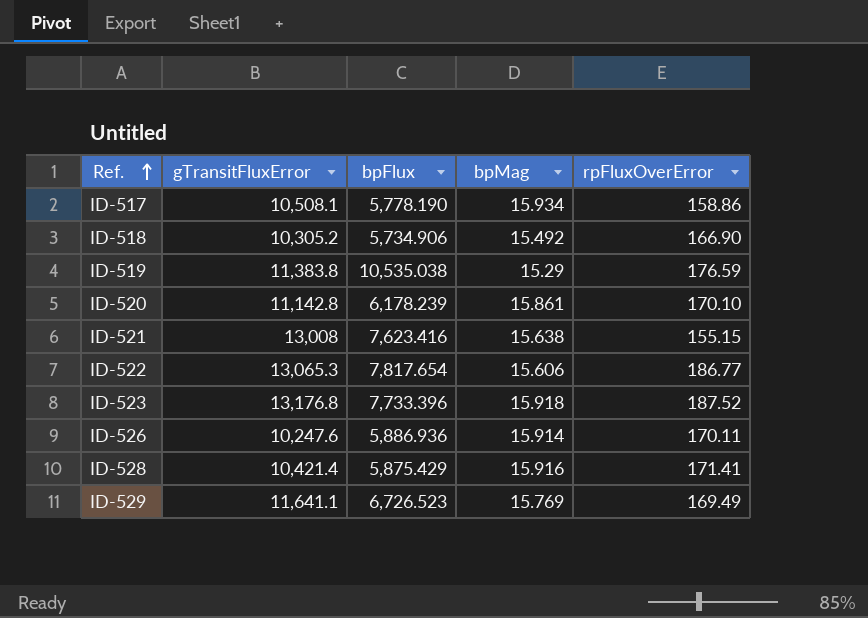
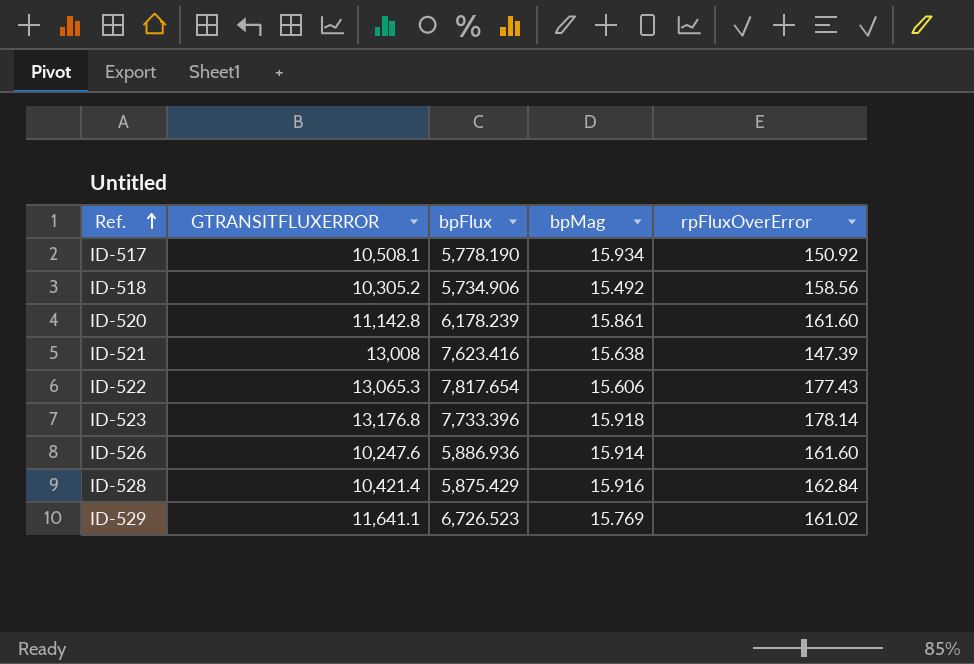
column name: gTransitFluxError -> GTRANSITFLUXERROR
row ID-519: 11,383.8 | 10,535.038 | 15.29 | 176.59 -> none
ID-517 | rpFluxOverError: 158.86 -> 150.92
ID-518 | rpFluxOverError: 166.90 -> 158.56
ID-520 | rpFluxOverError: 170.10 -> 161.60
ID-521 | rpFluxOverError: 155.15 -> 147.39
ID-522 | rpFluxOverError: 186.77 -> 177.43
ID-523 | rpFluxOverError: 187.52 -> 178.14
ID-526 | rpFluxOverError: 170.11 -> 161.60
ID-528 | rpFluxOverError: 171.41 -> 162.84
ID-529 | rpFluxOverError: 169.49 -> 161.02

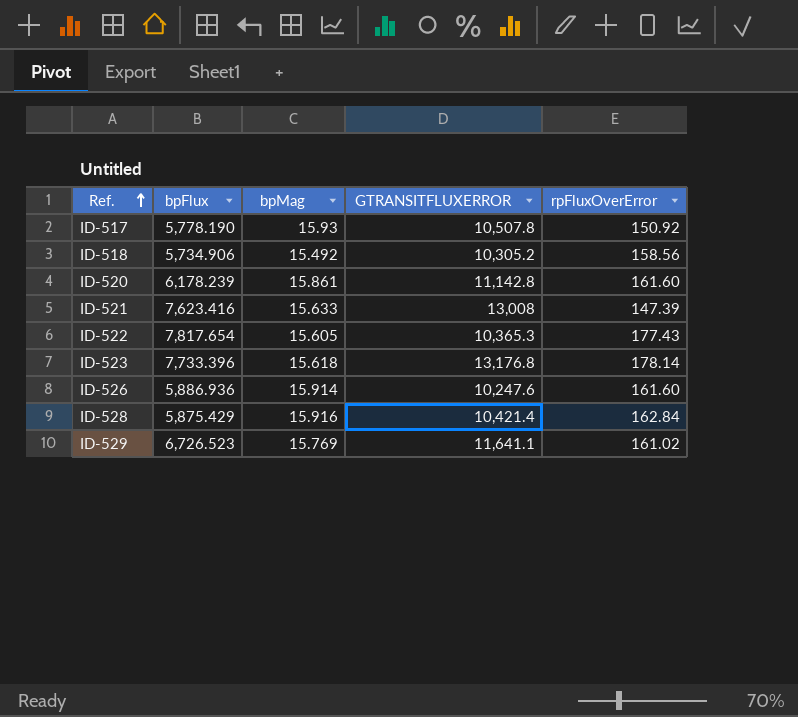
column GTRANSITFLUXERROR | position: 2 -> 4
ID-517 | bpMag: 15.934 -> 15.93
ID-517 | GTRANSITFLUXERROR: 10,508.1 -> 10,507.8
ID-521 | bpMag: 15.638 -> 15.633
ID-522 | bpMag: 15.606 -> 15.605
ID-522 | GTRANSITFLUXERROR: 13,065.3 -> 10,365.3
ID-523 | bpMag: 15.918 -> 15.618

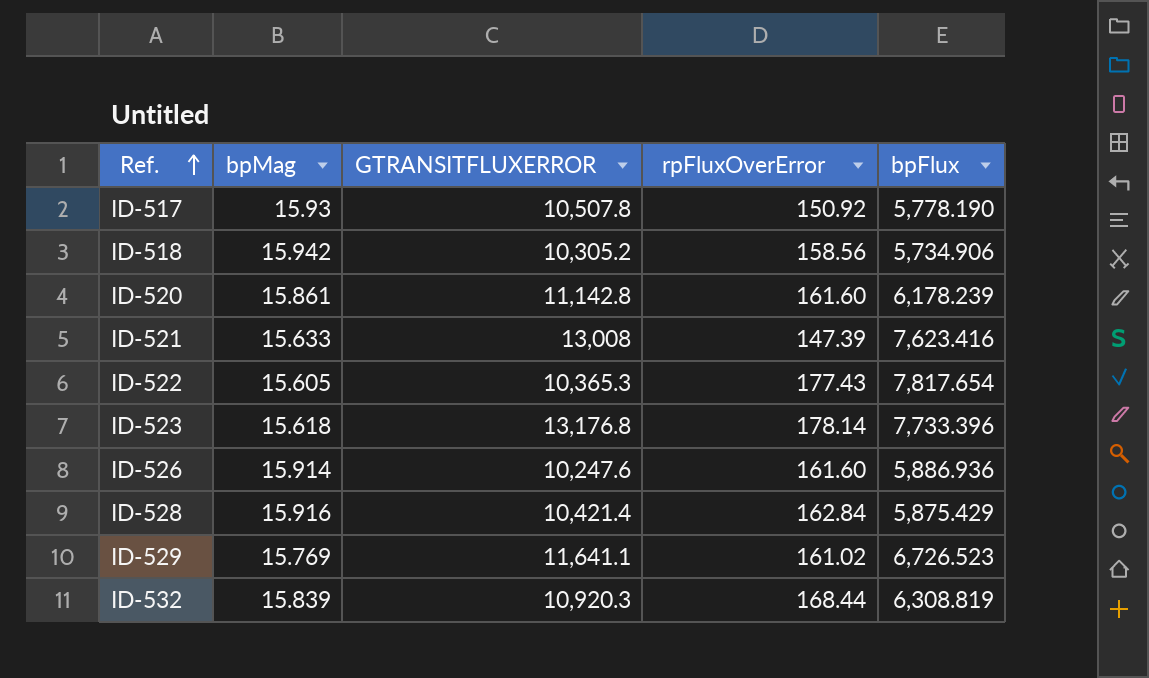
column bpFlux | position: 2 -> 5
ID-518 | bpMag: 15.492 -> 15.942
row ID-532: none -> 15.839 | 10,920.3 | 168.44 | 6,308.819

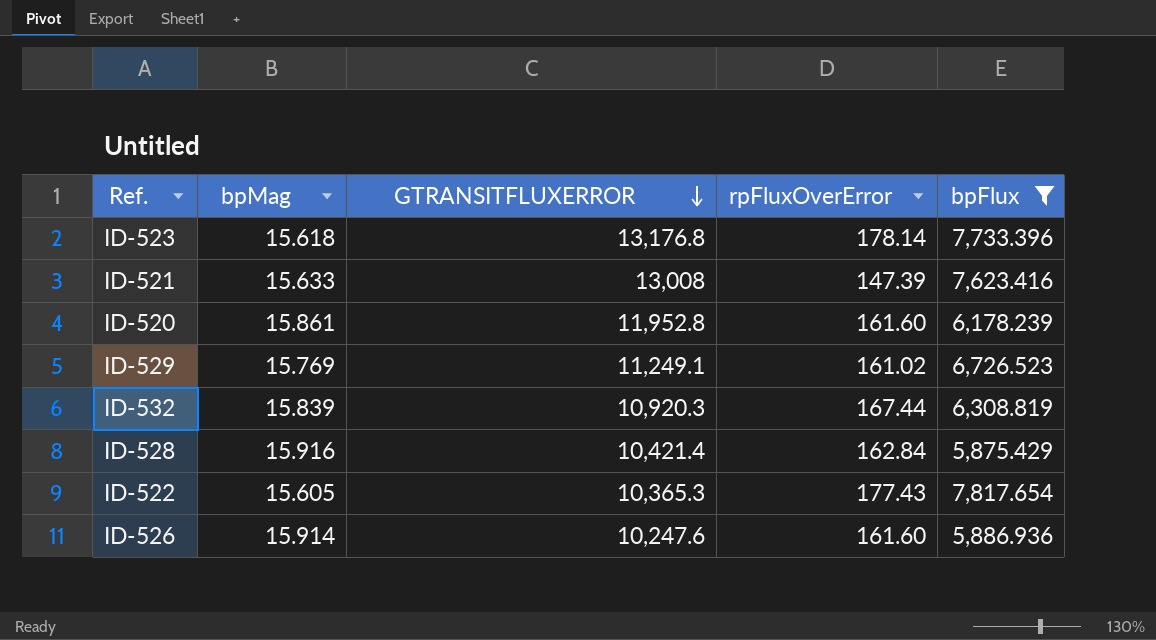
filter: none -> bpFlux >= 5,875.429
row order: Ref. ascending -> GTRANSITFLUXERROR descending
ID-520 | GTRANSITFLUXERROR: 11,142.8 -> 11,952.8
ID-529 | GTRANSITFLUXERROR: 11,641.1 -> 11,249.1
ID-532 | rpFluxOverError: 168.44 -> 167.44

